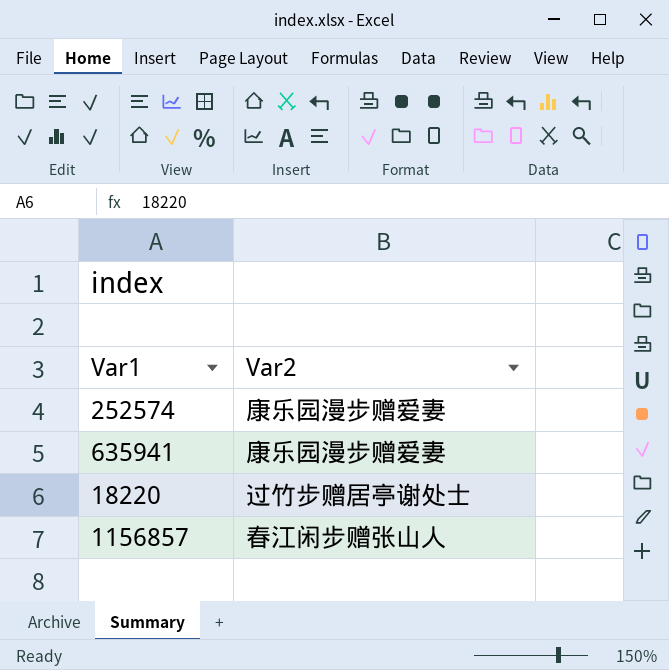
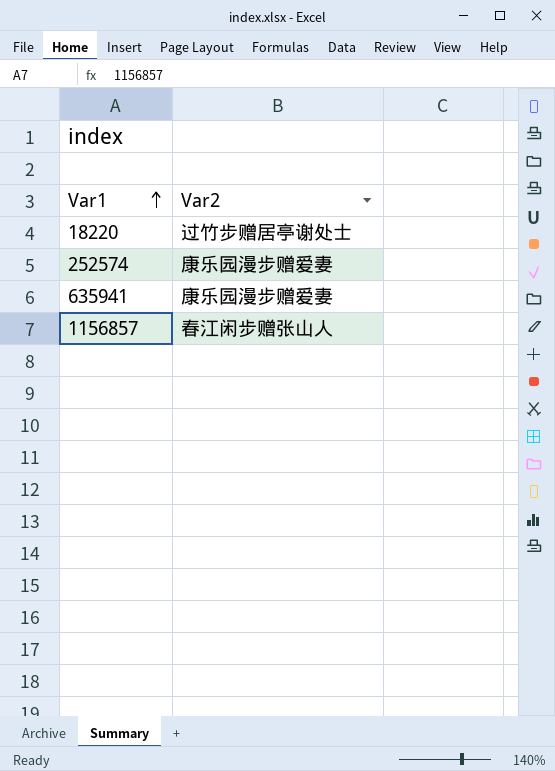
row order: none -> Var1 ascending

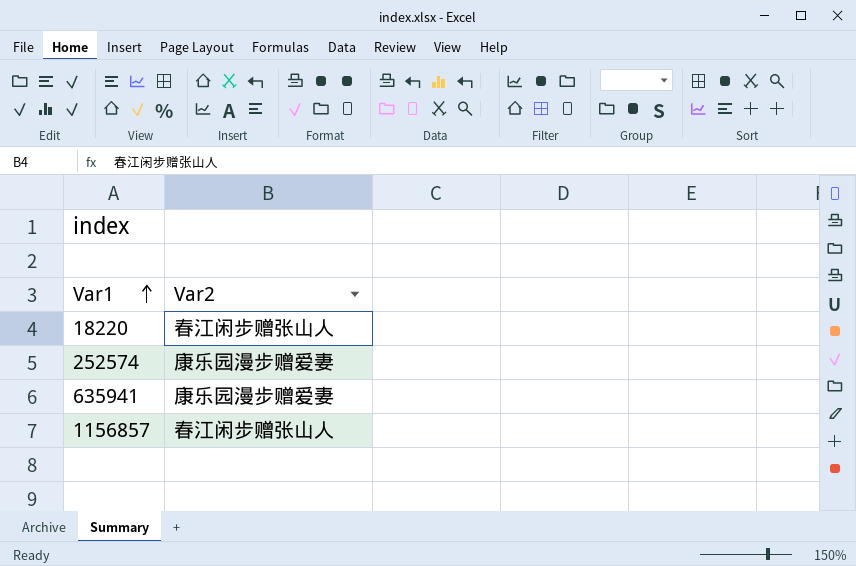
18220 | Var2: 过竹步赠居亭谢处士 -> 春江闲步赠张山人

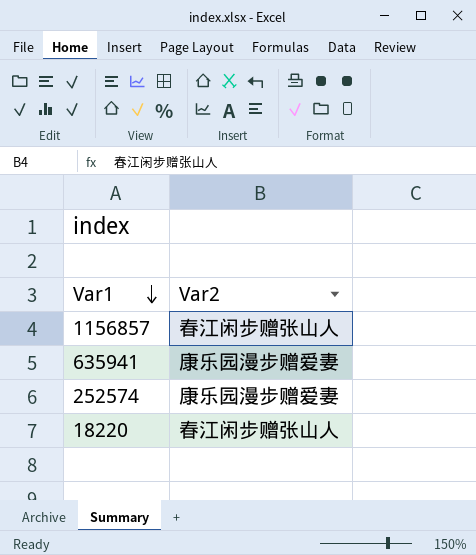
row order: Var1 ascending -> Var1 descending

